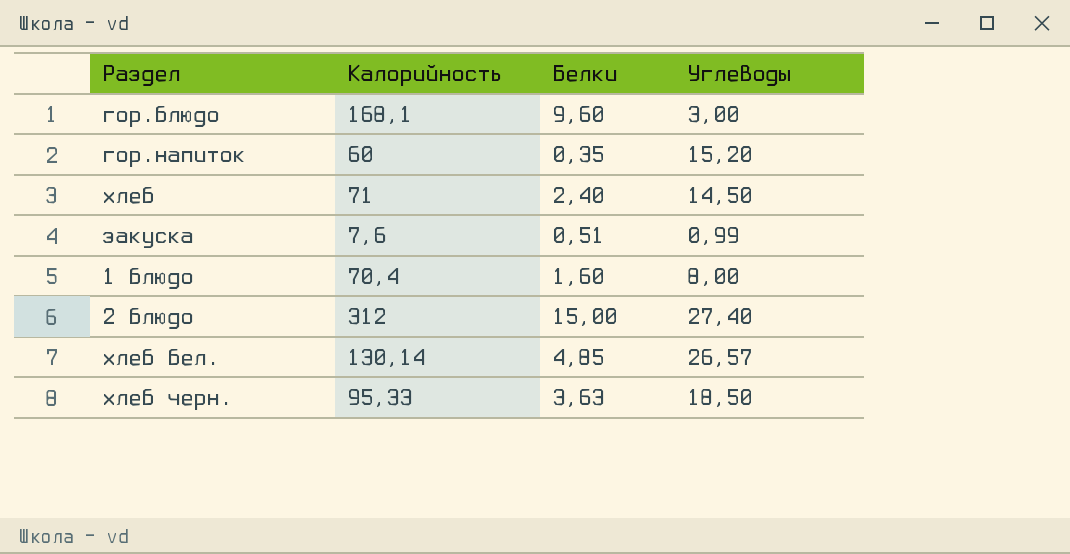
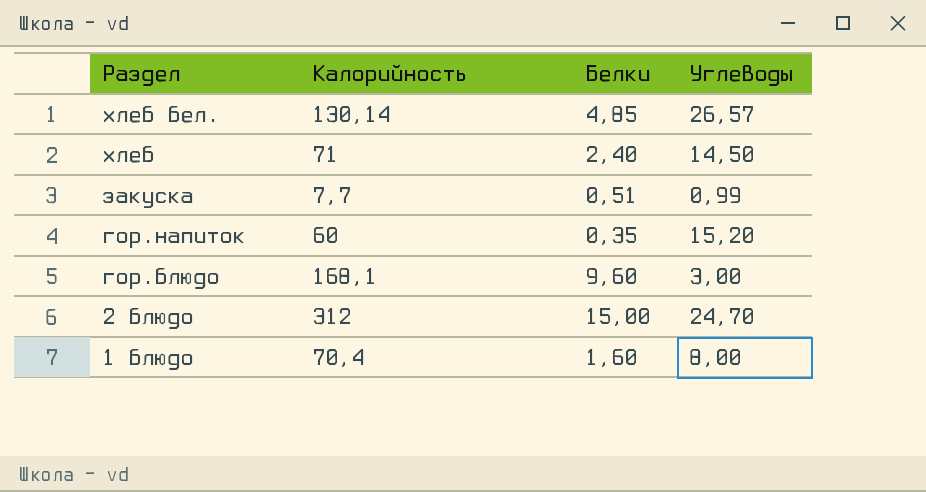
row order: none -> Раздел descending
row хлеб черн.: 95,33 | 3,63 | 18,50 -> none
закуска | Калорийность: 7,6 -> 7,7
2 блюдо | Углеводы: 27,40 -> 24,70

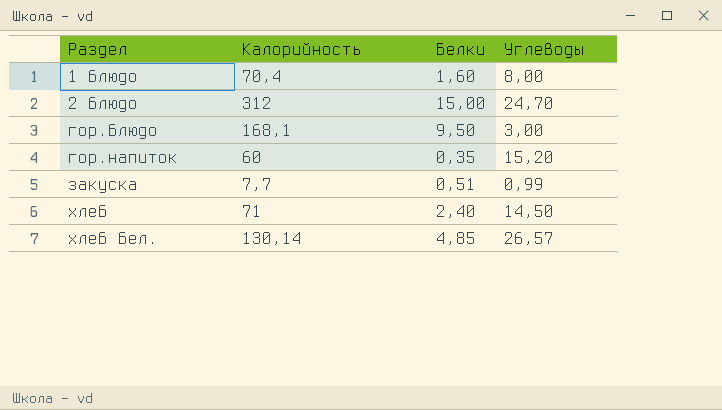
row order: Раздел descending -> Раздел ascending
гор.блюдо | Белки: 9,60 -> 9,50

